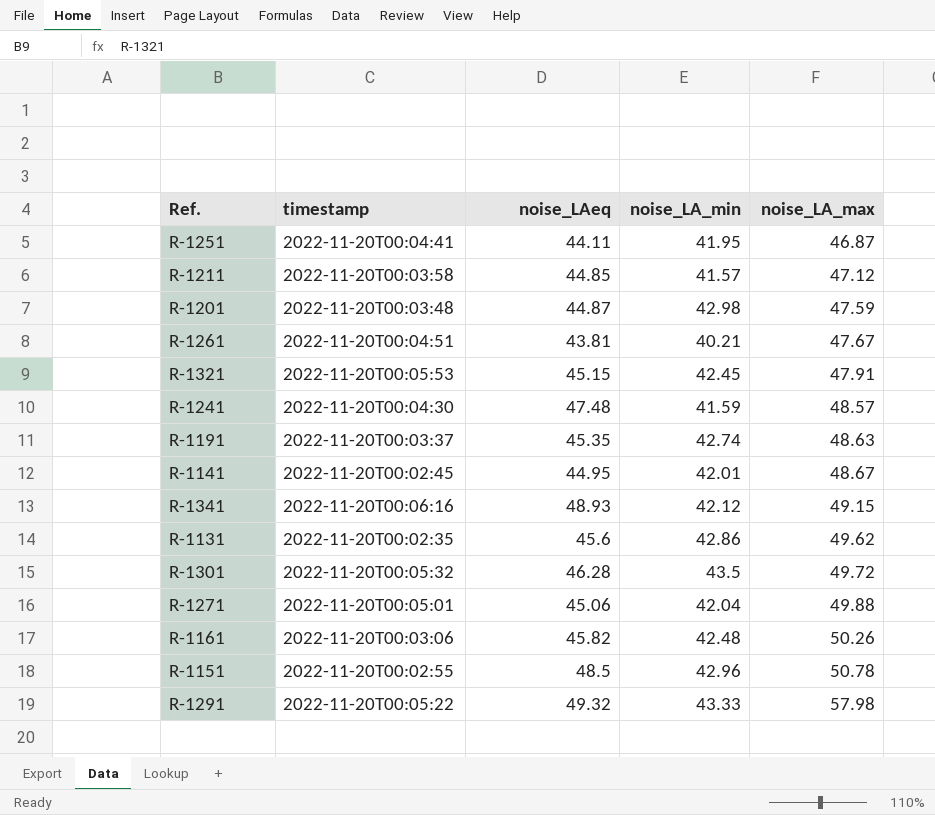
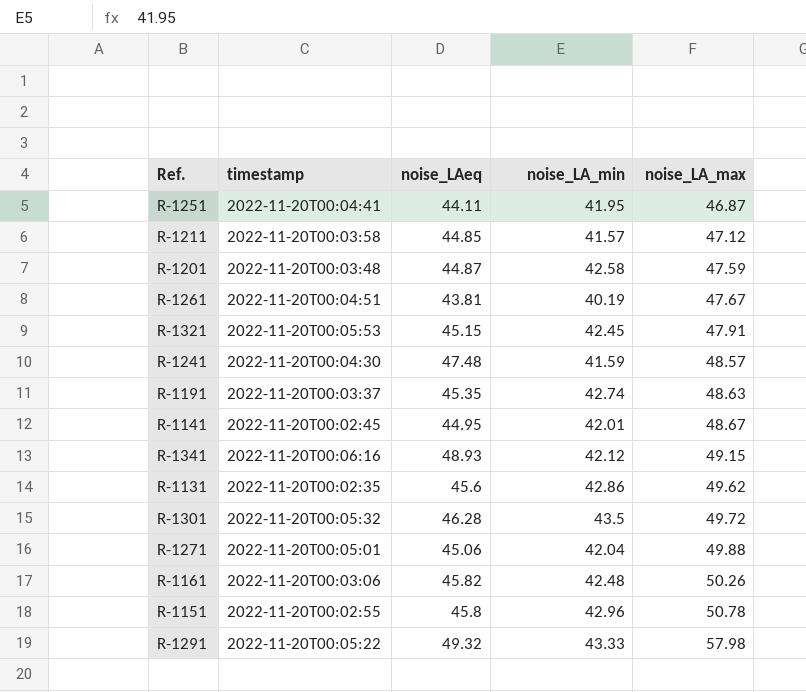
R-1201 | noise_LA_min: 42.98 -> 42.58
R-1261 | noise_LA_min: 40.21 -> 40.19
R-1151 | noise_LAeq: 48.5 -> 45.8

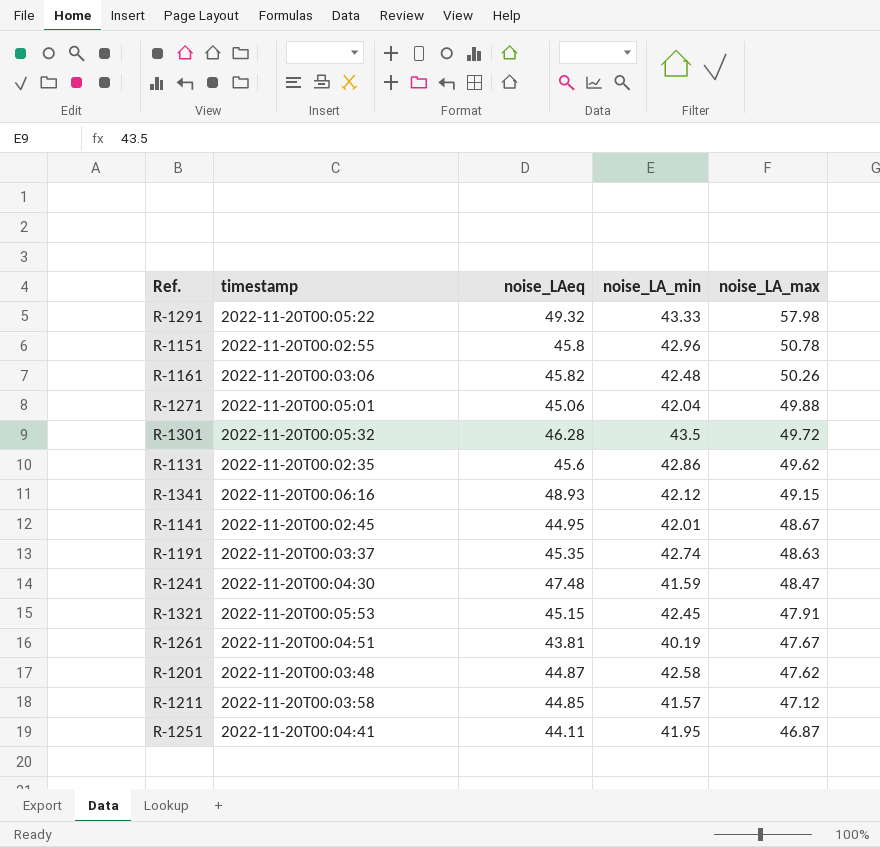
row order: noise_LA_max ascending -> noise_LA_max descending
R-1241 | noise_LA_max: 48.57 -> 48.47
R-1201 | noise_LA_max: 47.59 -> 47.62

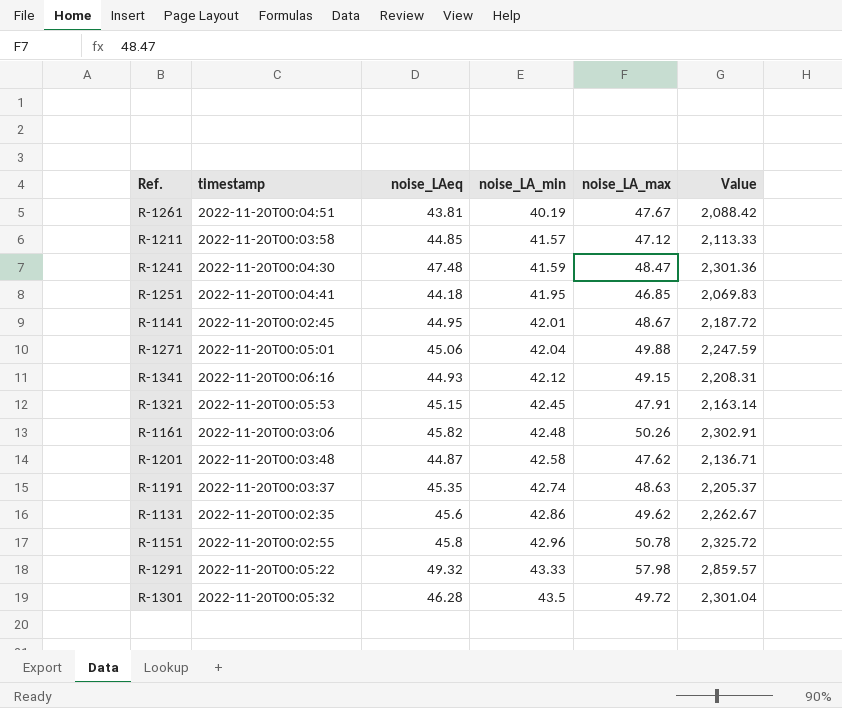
row order: noise_LA_max descending -> noise_LA_min ascending
column Value | formula: none -> [noise_LAeq] * [noise_LA_max]
R-1251 | noise_LAeq: 44.11 -> 44.18
R-1251 | noise_LA_max: 46.87 -> 46.85
R-1341 | noise_LAeq: 48.93 -> 44.93

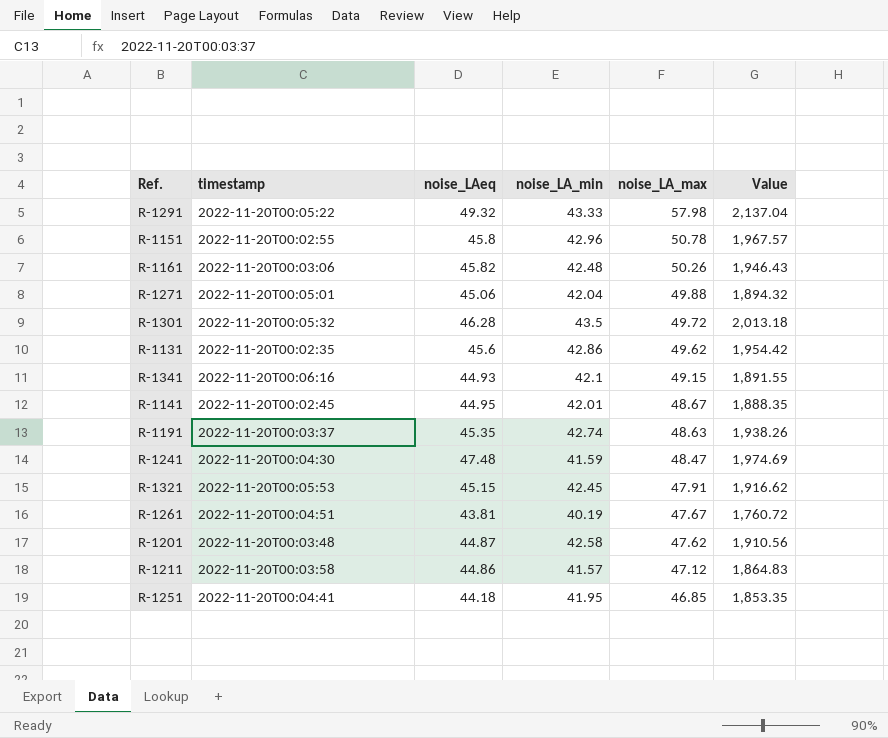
row order: noise_LA_min ascending -> noise_LA_max descending
column Value | formula: [noise_LAeq] * [noise_LA_max] -> [noise_LAeq] * [noise_LA_min]
R-1341 | noise_LA_min: 42.12 -> 42.1
R-1211 | noise_LAeq: 44.85 -> 44.86

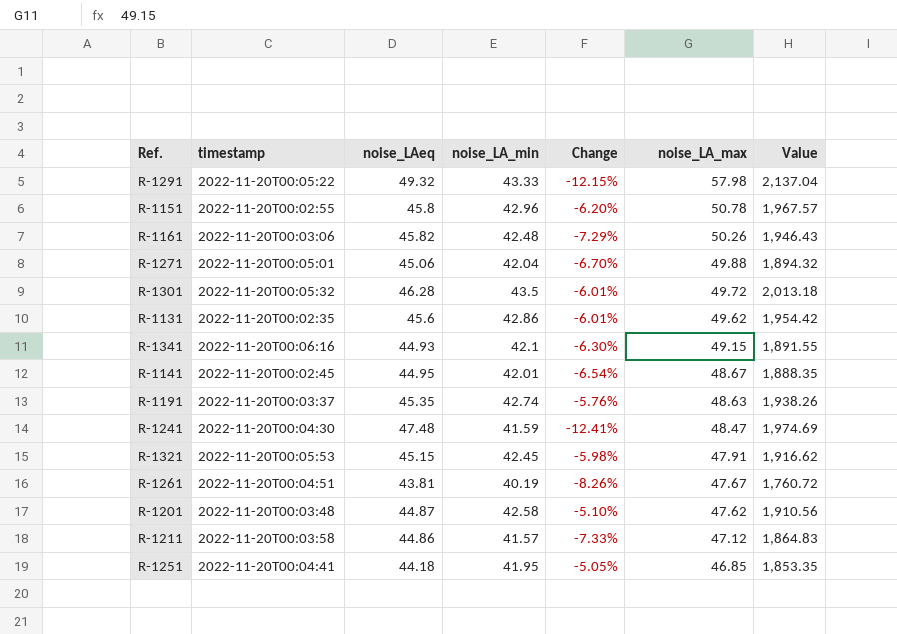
column Change | formula: none -> ([noise_LA_min] - [noise_LAeq]) / [noise_LAeq]

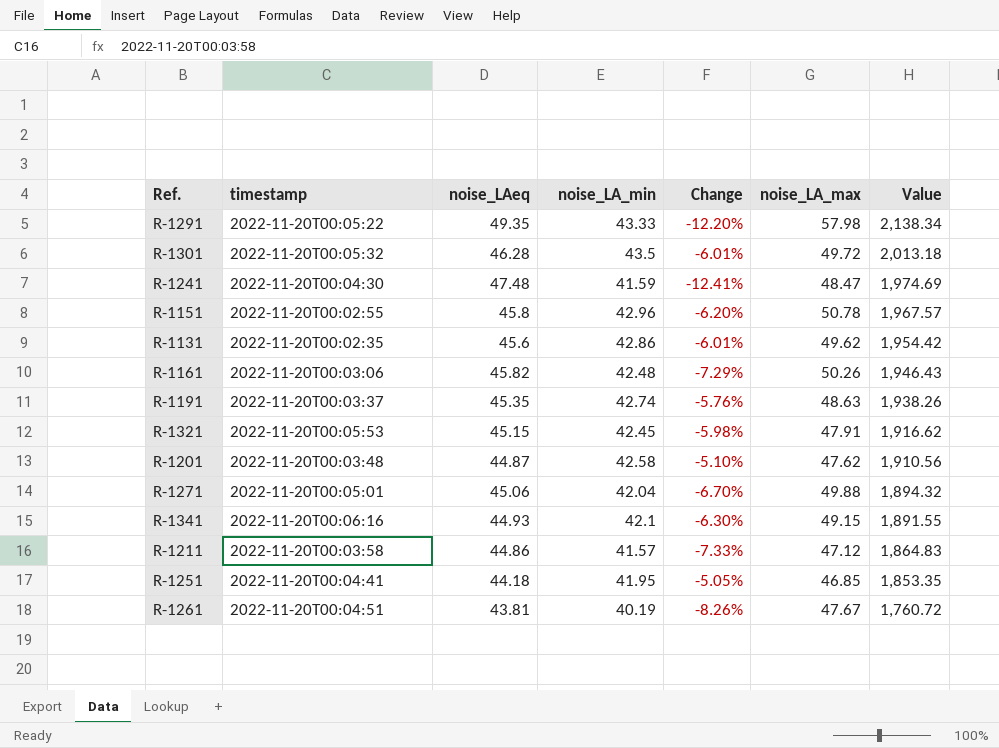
row order: noise_LA_max descending -> Value descending
row R-1141: 2022-11-20T00:02:45 | 44.95 | 42.01 | -6.54% | 48.67 | 1,888.35 -> none
R-1291 | noise_LAeq: 49.32 -> 49.35
R-1291 | Change: -12.15% -> -12.20%
R-1291 | Value: 2,137.04 -> 2,138.34

